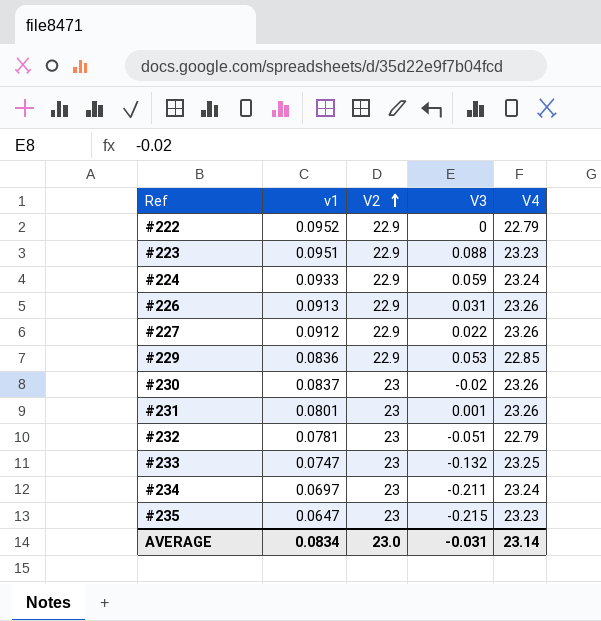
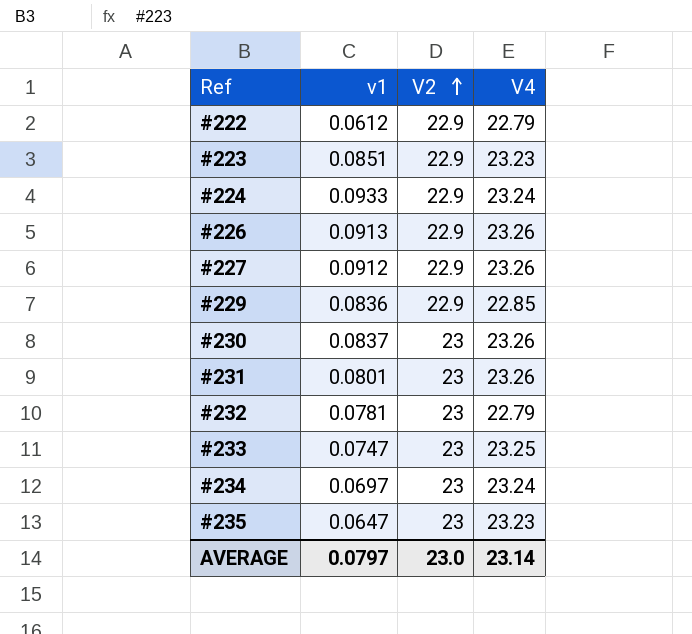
column V3 | position: 4 -> none
#222 | v1: 0.0952 -> 0.0612
#223 | v1: 0.0951 -> 0.0851
AVERAGE | v1: 0.0834 -> 0.0797

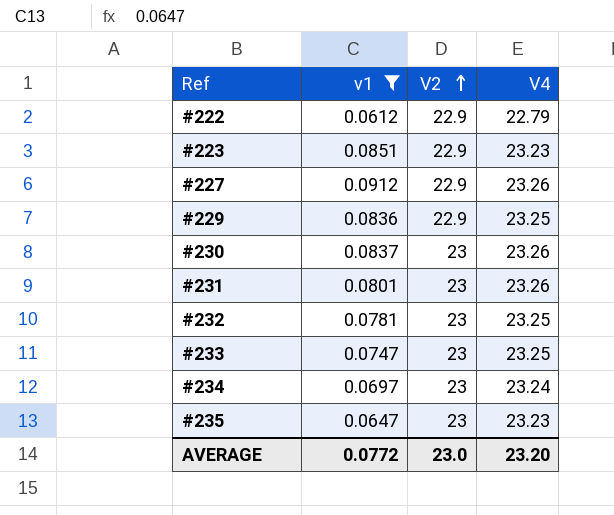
filter: none -> v1 <= 0.0912
#229 | V4: 22.85 -> 23.25
#232 | V4: 22.79 -> 23.25
AVERAGE | v1: 0.0797 -> 0.0772
AVERAGE | V4: 23.14 -> 23.20

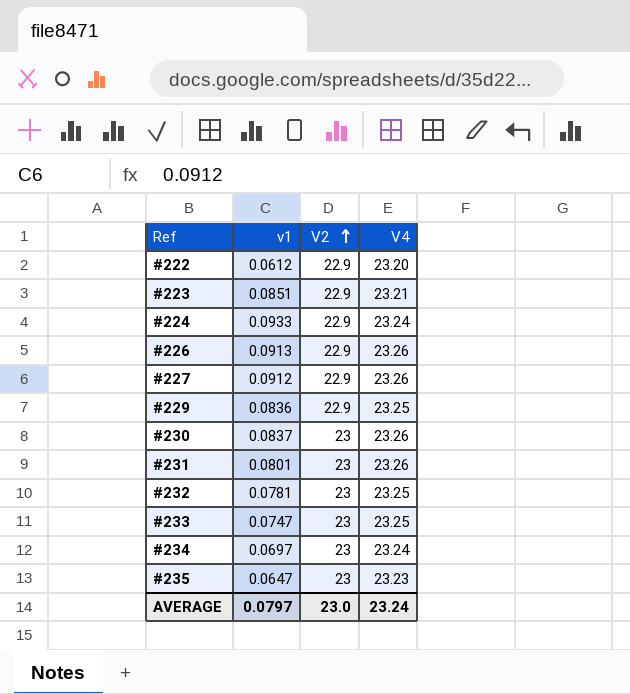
filter: v1 <= 0.0912 -> none
#222 | V4: 22.79 -> 23.20
#223 | V4: 23.23 -> 23.21
AVERAGE | v1: 0.0772 -> 0.0797
AVERAGE | V4: 23.20 -> 23.24

